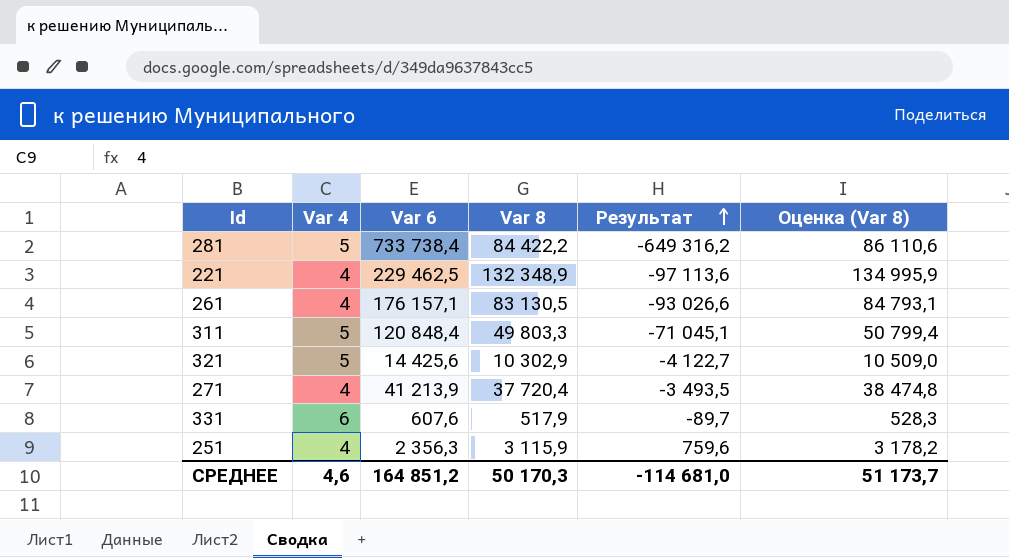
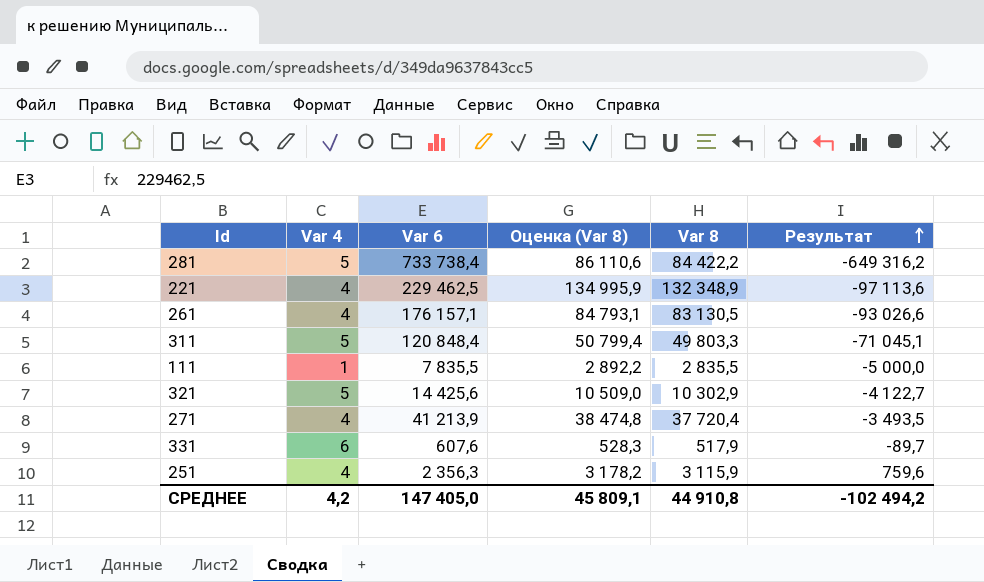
column Оценка (Var 8) | position: 6 -> 4
row 111: none -> 1 | 7 835,5 | 2 892,2 | 2 835,5 | -5 000,0
СРЕДНЕЕ | Var 4: 4,6 -> 4,2
СРЕДНЕЕ | Var 6: 164 851,2 -> 147 405,0
СРЕДНЕЕ | Оценка (Var 8): 51 173,7 -> 45 809,1
СРЕДНЕЕ | Var 8: 50 170,3 -> 44 910,8
СРЕДНЕЕ | Результат: -114 681,0 -> -102 494,2

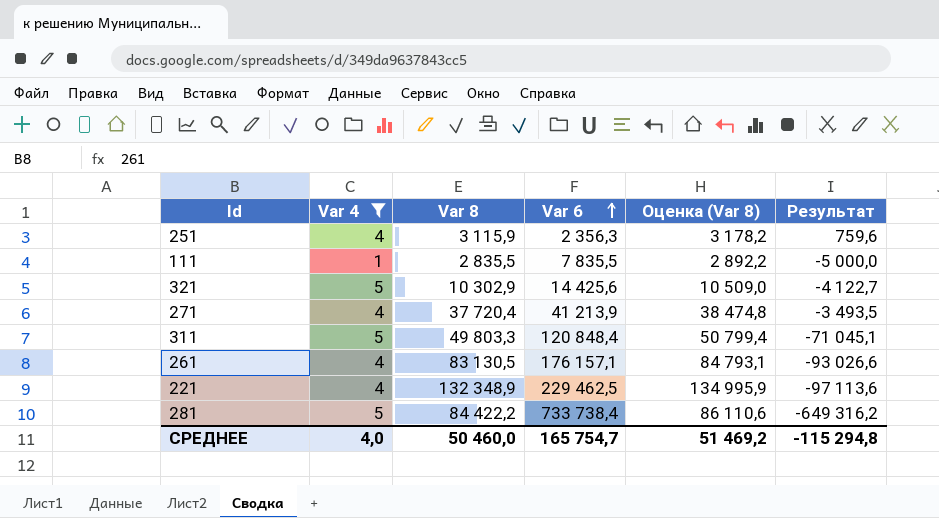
filter: none -> Var 4 != 6
row order: Результат ascending -> Var 6 ascending
column Var 8 | position: 5 -> 3
СРЕДНЕЕ | Var 4: 4,2 -> 4,0
СРЕДНЕЕ | Var 8: 44 910,8 -> 50 460,0
СРЕДНЕЕ | Var 6: 147 405,0 -> 165 754,7
СРЕДНЕЕ | Оценка (Var 8): 45 809,1 -> 51 469,2
СРЕДНЕЕ | Результат: -102 494,2 -> -115 294,8

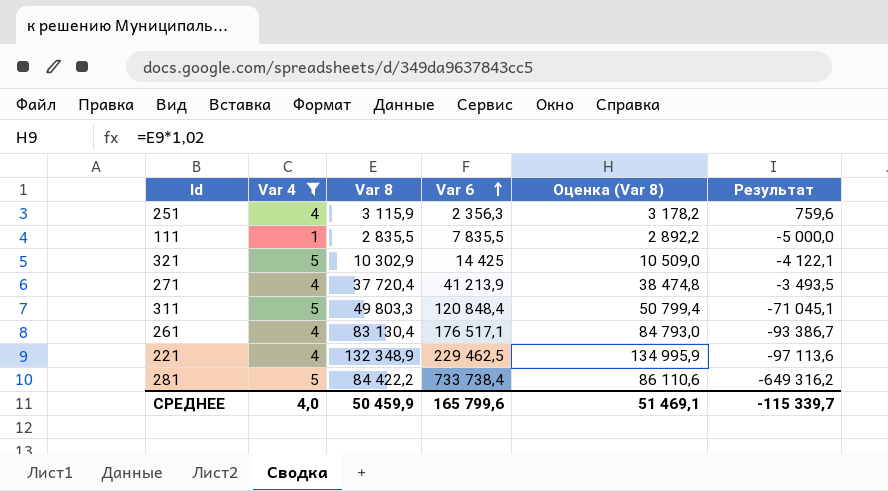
321 | Var 6: 14 425,6 -> 14 425
321 | Результат: -4 122,7 -> -4 122,1
261 | Var 8: 83 130,5 -> 83 130,4
261 | Var 6: 176 157,1 -> 176 517,1
261 | Оценка (Var 8): 84 793,1 -> 84 793,0
261 | Результат: -93 026,6 -> -93 386,7
СРЕДНЕЕ | Var 8: 50 460,0 -> 50 459,9
СРЕДНЕЕ | Var 6: 165 754,7 -> 165 799,6
СРЕДНЕЕ | Оценка (Var 8): 51 469,2 -> 51 469,1
СРЕДНЕЕ | Результат: -115 294,8 -> -115 339,7

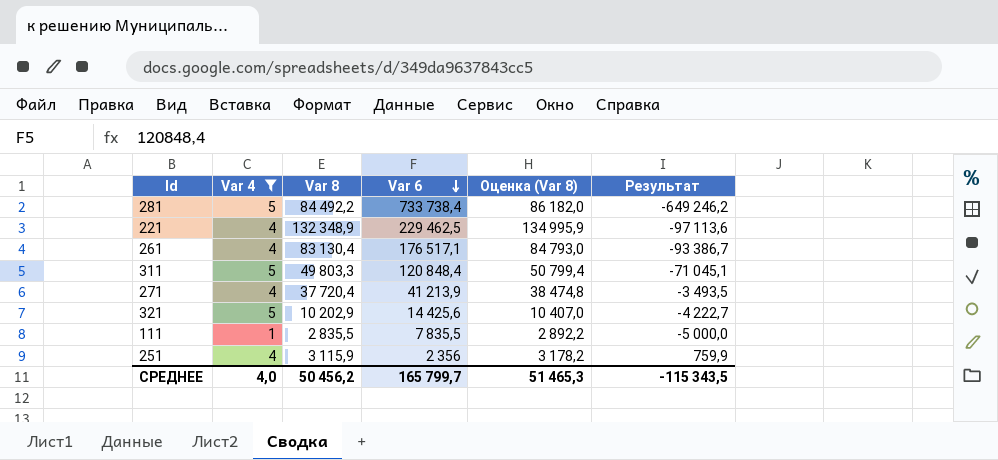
row order: Var 6 ascending -> Var 6 descending
281 | Var 8: 84 422,2 -> 84 492,2
281 | Оценка (Var 8): 86 110,6 -> 86 182,0
281 | Результат: -649 316,2 -> -649 246,2
321 | Var 8: 10 302,9 -> 10 202,9
321 | Var 6: 14 425 -> 14 425,6
321 | Оценка (Var 8): 10 509,0 -> 10 407,0
321 | Результат: -4 122,1 -> -4 222,7
251 | Var 6: 2 356,3 -> 2 356
251 | Результат: 759,6 -> 759,9
СРЕДНЕЕ | Var 8: 50 459,9 -> 50 456,2
СРЕДНЕЕ | Var 6: 165 799,6 -> 165 799,7
СРЕДНЕЕ | Оценка (Var 8): 51 469,1 -> 51 465,3
СРЕДНЕЕ | Результат: -115 339,7 -> -115 343,5

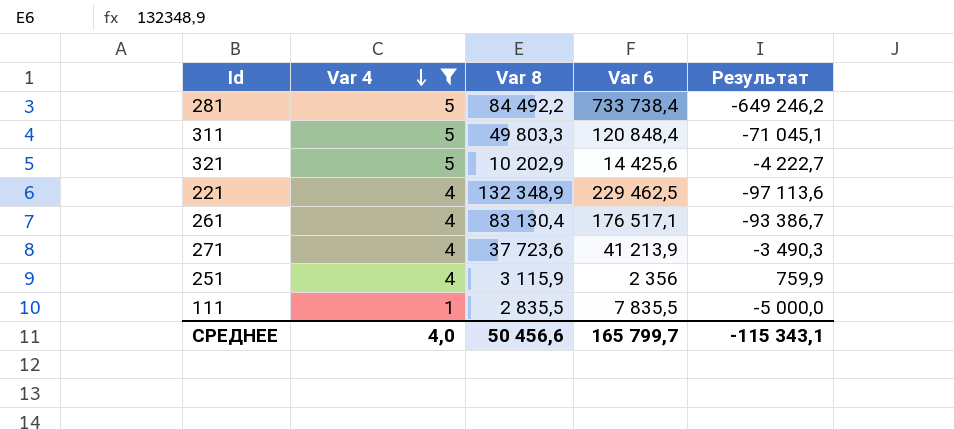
row order: Var 6 descending -> Var 4 descending
column Оценка (Var 8) | formula: [Var 8] * 1,02 -> none
271 | Var 8: 37 720,4 -> 37 723,6
271 | Результат: -3 493,5 -> -3 490,3
СРЕДНЕЕ | Var 8: 50 456,2 -> 50 456,6
СРЕДНЕЕ | Результат: -115 343,5 -> -115 343,1

